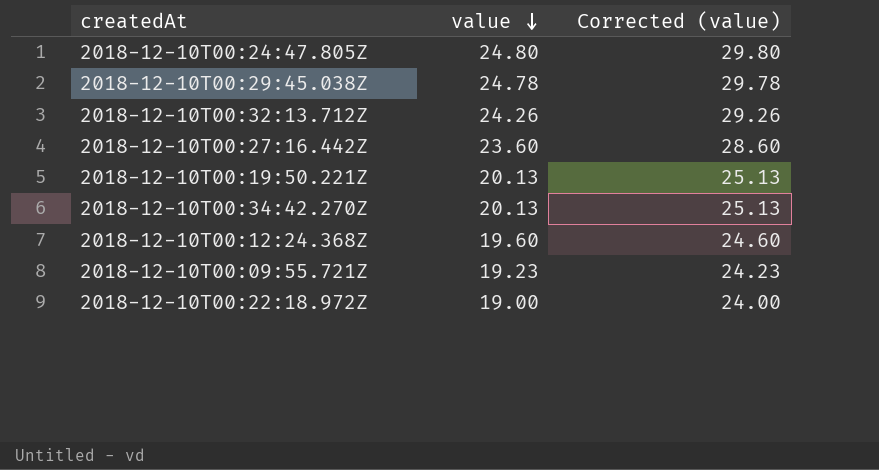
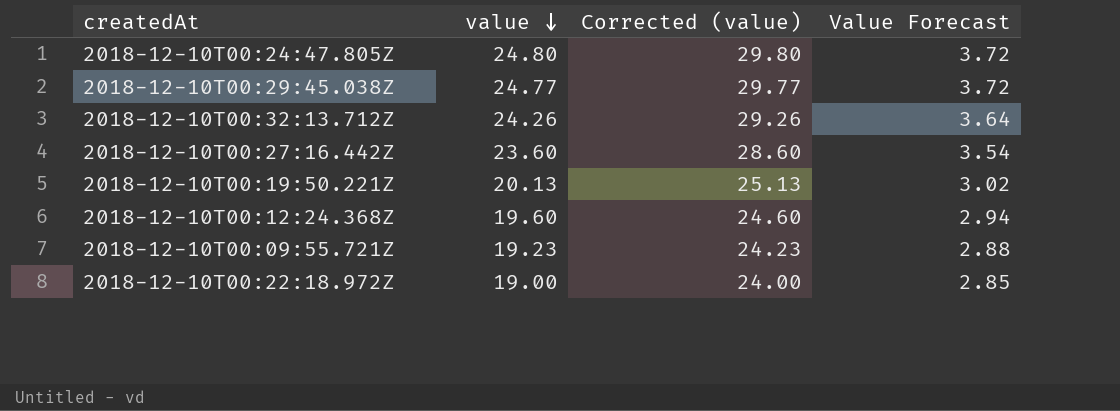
column Value Forecast | formula: none -> [value] * 0.15
row 2018-12-10T00:34:42.270Z: 20.13 | 25.13 -> none
2018-12-10T00:29:45.038Z | value: 24.78 -> 24.77
2018-12-10T00:29:45.038Z | Corrected (value): 29.78 -> 29.77

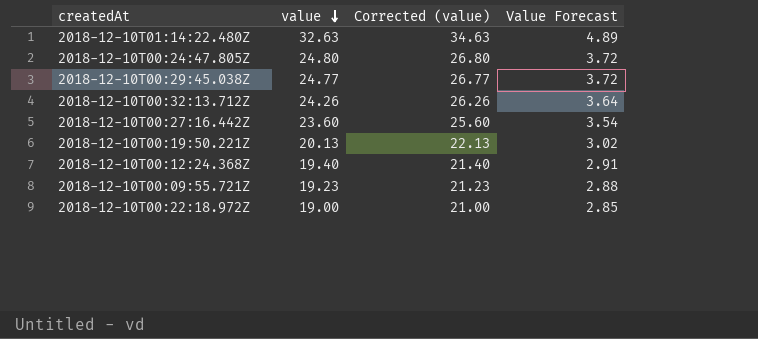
column Corrected (value) | formula: [value] + 5 -> [value] + 2
row 2018-12-10T01:14:22.480Z: none -> 32.63 | 34.63 | 4.89
2018-12-10T00:12:24.368Z | value: 19.60 -> 19.40
2018-12-10T00:12:24.368Z | Value Forecast: 2.94 -> 2.91

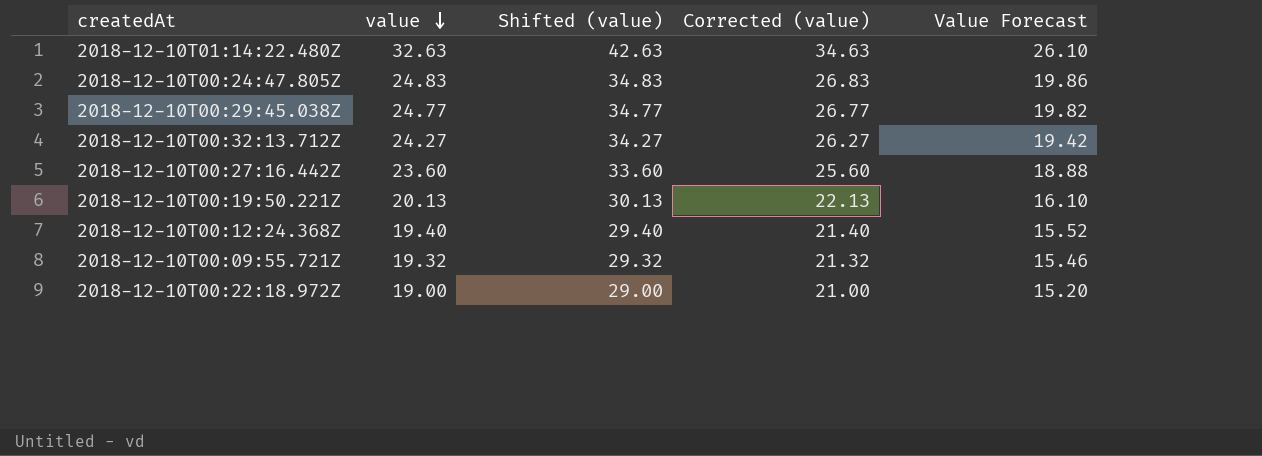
column Shifted (value) | formula: none -> [value] + 10
column Value Forecast | formula: [value] * 0.15 -> [value] * 0.8
2018-12-10T00:24:47.805Z | value: 24.80 -> 24.83
2018-12-10T00:24:47.805Z | Corrected (value): 26.80 -> 26.83
2018-12-10T00:32:13.712Z | value: 24.26 -> 24.27
2018-12-10T00:32:13.712Z | Corrected (value): 26.26 -> 26.27
2018-12-10T00:09:55.721Z | value: 19.23 -> 19.32
2018-12-10T00:09:55.721Z | Corrected (value): 21.23 -> 21.32

